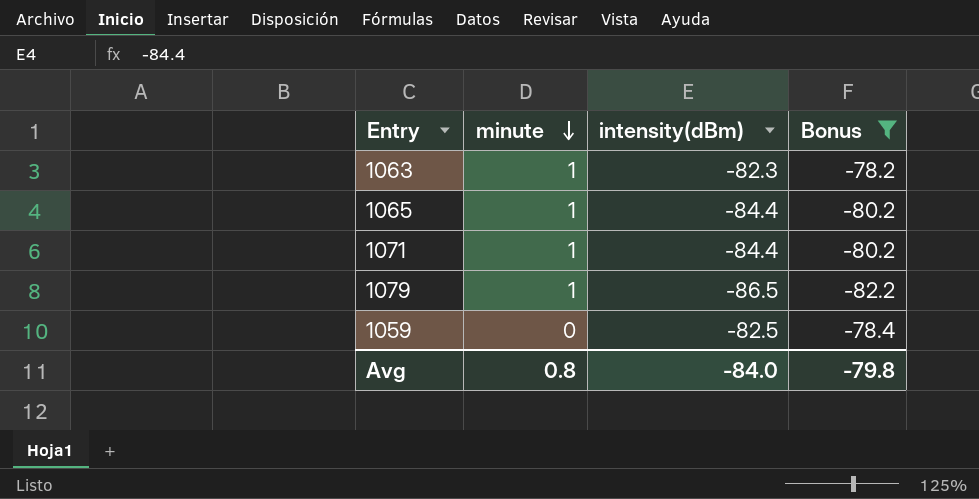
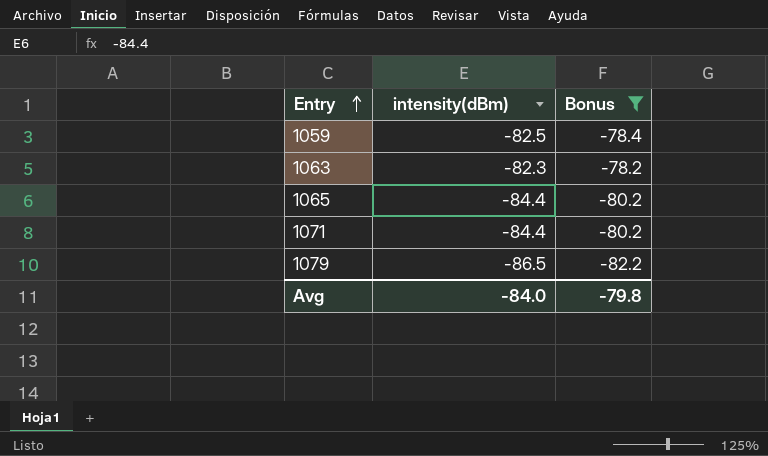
row order: minute descending -> Entry ascending
column minute | position: 2 -> none

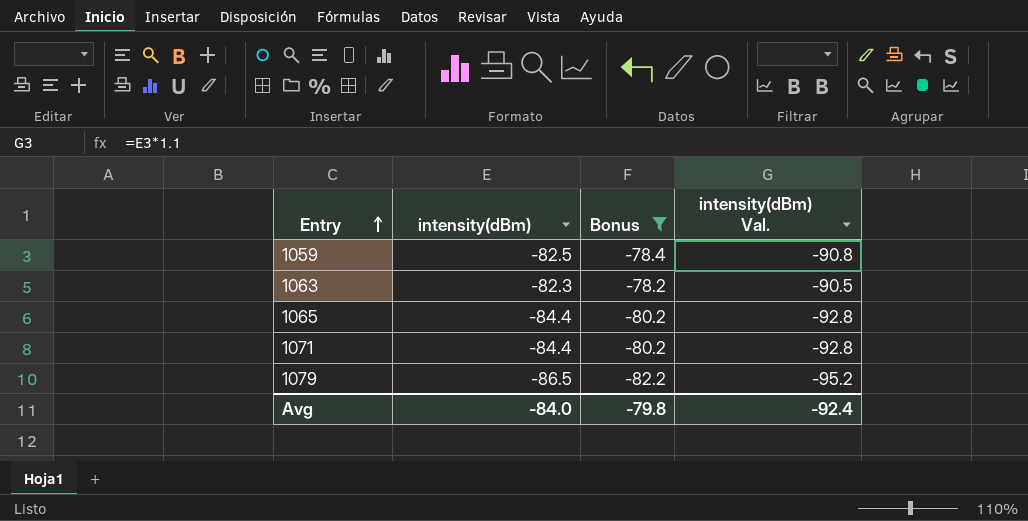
column intensity(dBm) Val. | formula: none -> [intensity(dBm)] * 1.1

